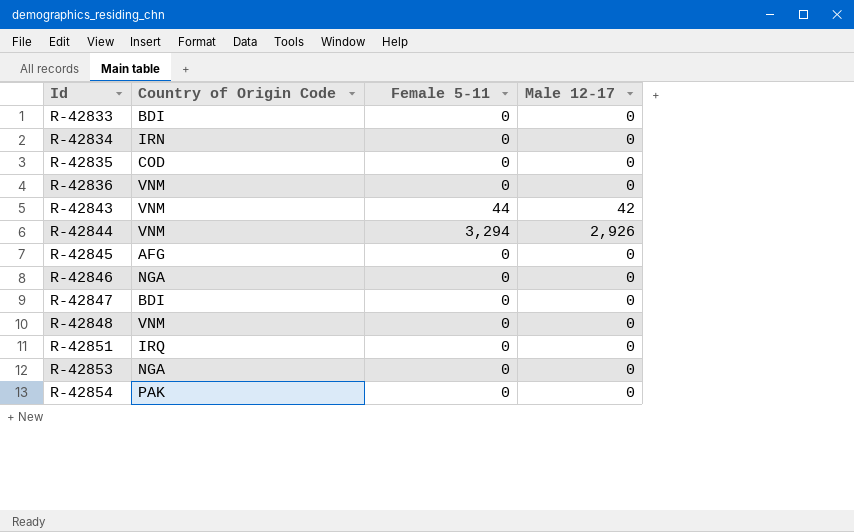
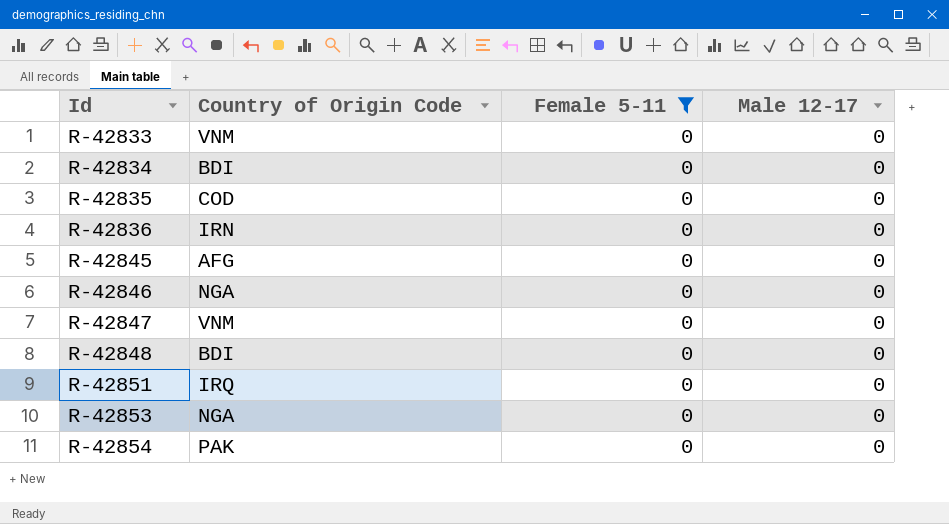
filter: none -> Female 5-11 = 0
R-42833 | Country of Origin Code: BDI -> VNM
R-42834 | Country of Origin Code: IRN -> BDI
R-42836 | Country of Origin Code: VNM -> IRN
R-42847 | Country of Origin Code: BDI -> VNM
R-42848 | Country of Origin Code: VNM -> BDI

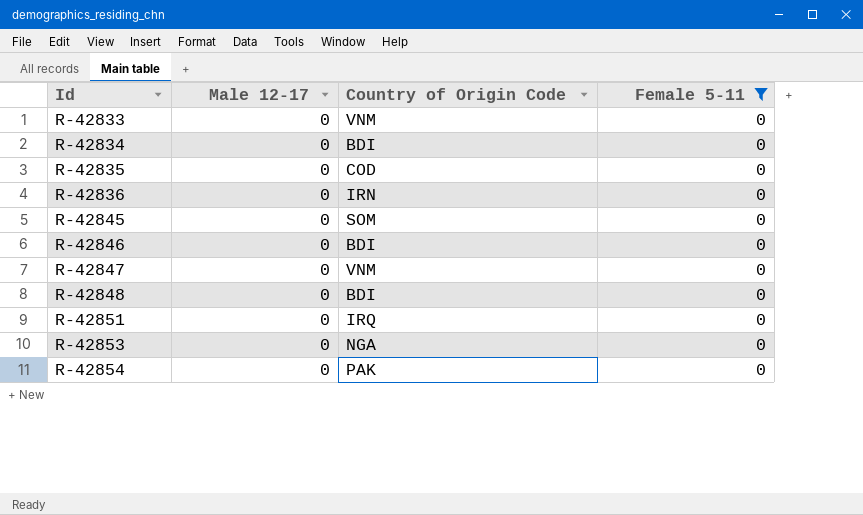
column Male 12-17 | position: 4 -> 2
R-42845 | Country of Origin Code: AFG -> SOM
R-42846 | Country of Origin Code: NGA -> BDI

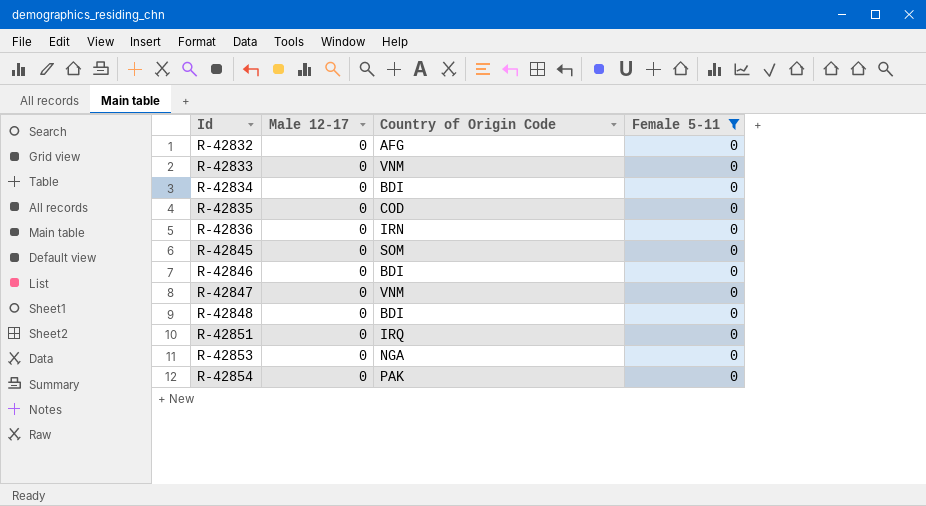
row R-42832: none -> 0 | AFG | 0

